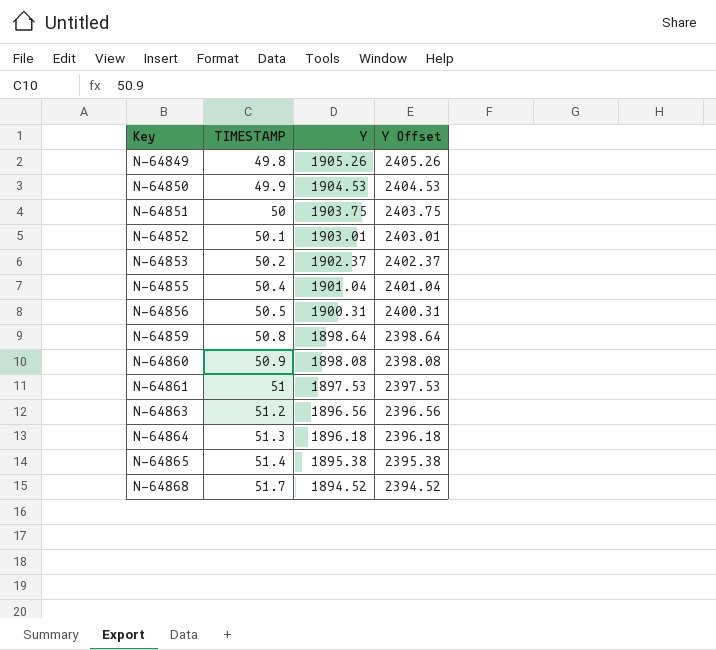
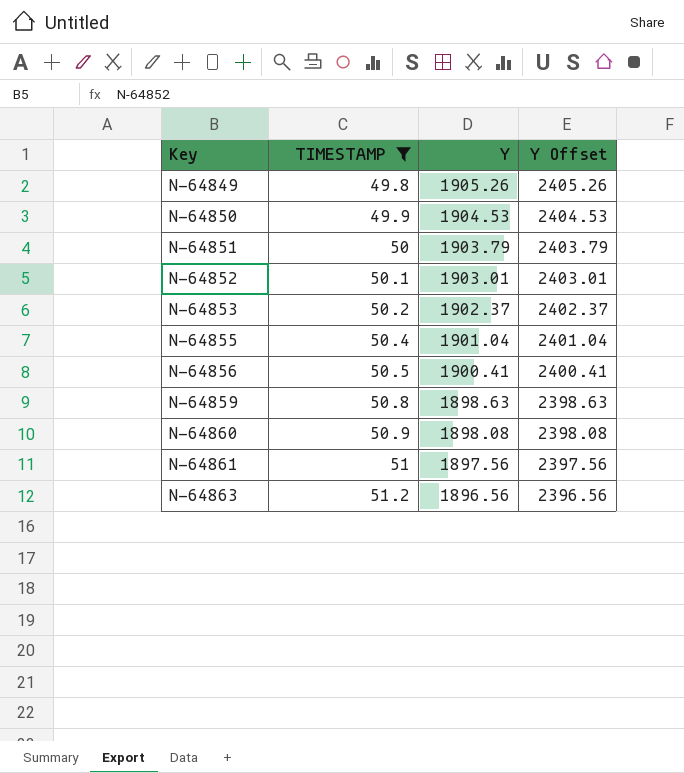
filter: none -> TIMESTAMP <= 51.2
N-64851 | Y: 1903.75 -> 1903.79
N-64851 | Y Offset: 2403.75 -> 2403.79
N-64856 | Y: 1900.31 -> 1900.41
N-64856 | Y Offset: 2400.31 -> 2400.41
N-64859 | Y: 1898.64 -> 1898.63
N-64859 | Y Offset: 2398.64 -> 2398.63
N-64861 | Y: 1897.53 -> 1897.56
N-64861 | Y Offset: 2397.53 -> 2397.56

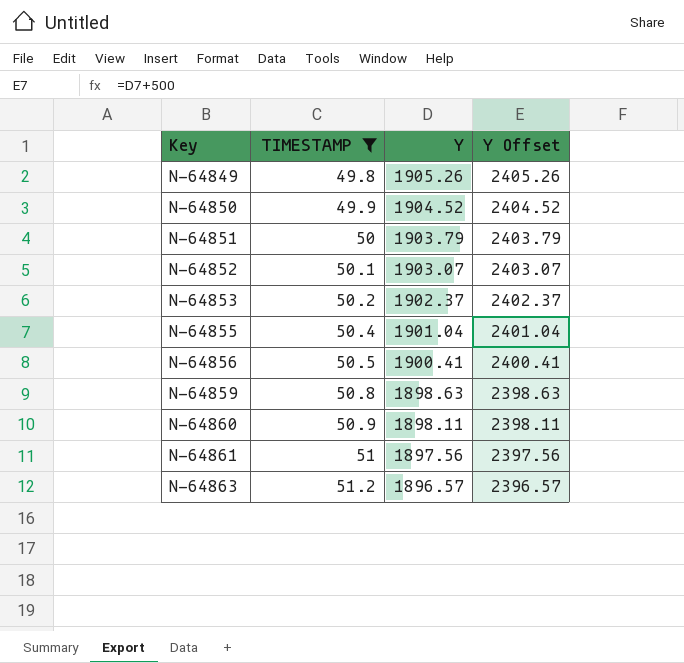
N-64850 | Y: 1904.53 -> 1904.52
N-64850 | Y Offset: 2404.53 -> 2404.52
N-64852 | Y: 1903.01 -> 1903.07
N-64852 | Y Offset: 2403.01 -> 2403.07
N-64860 | Y: 1898.08 -> 1898.11
N-64860 | Y Offset: 2398.08 -> 2398.11
N-64863 | Y: 1896.56 -> 1896.57
N-64863 | Y Offset: 2396.56 -> 2396.57

